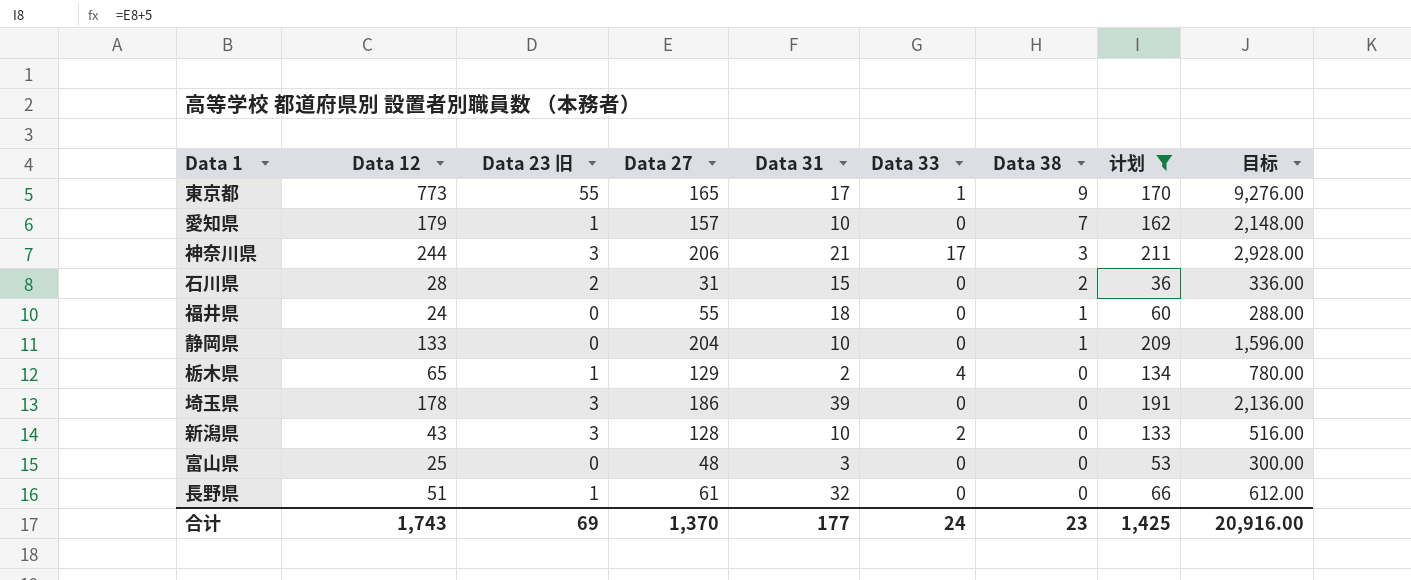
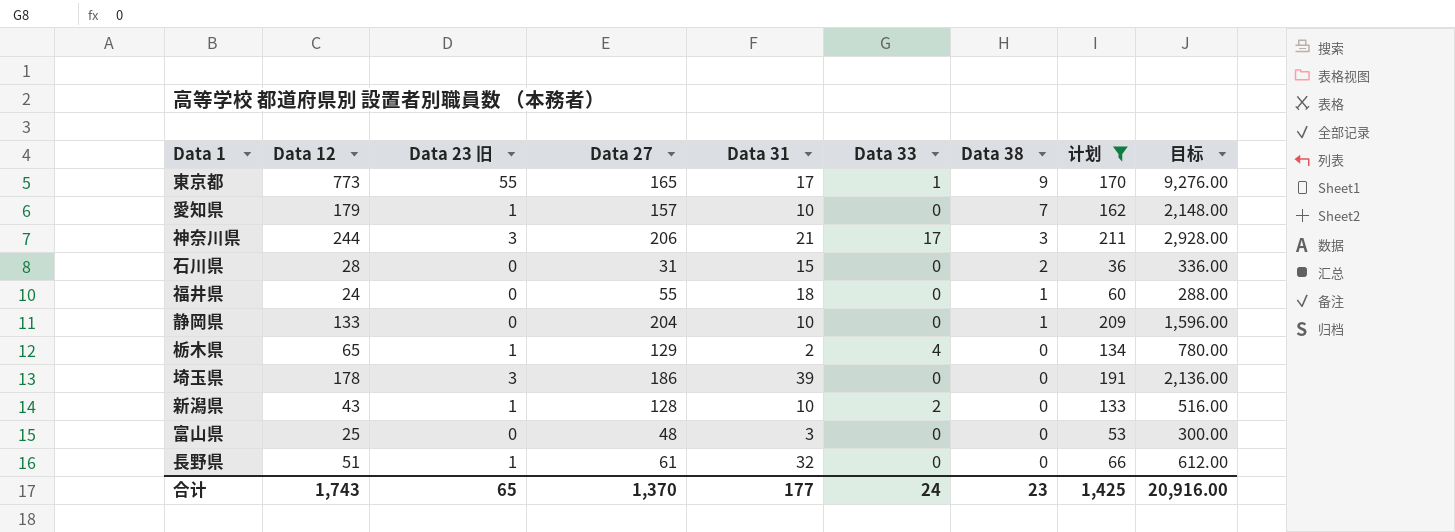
石川県 | Data 23 旧: 2 -> 0
新潟県 | Data 23 旧: 3 -> 1
合计 | Data 23 旧: 69 -> 65

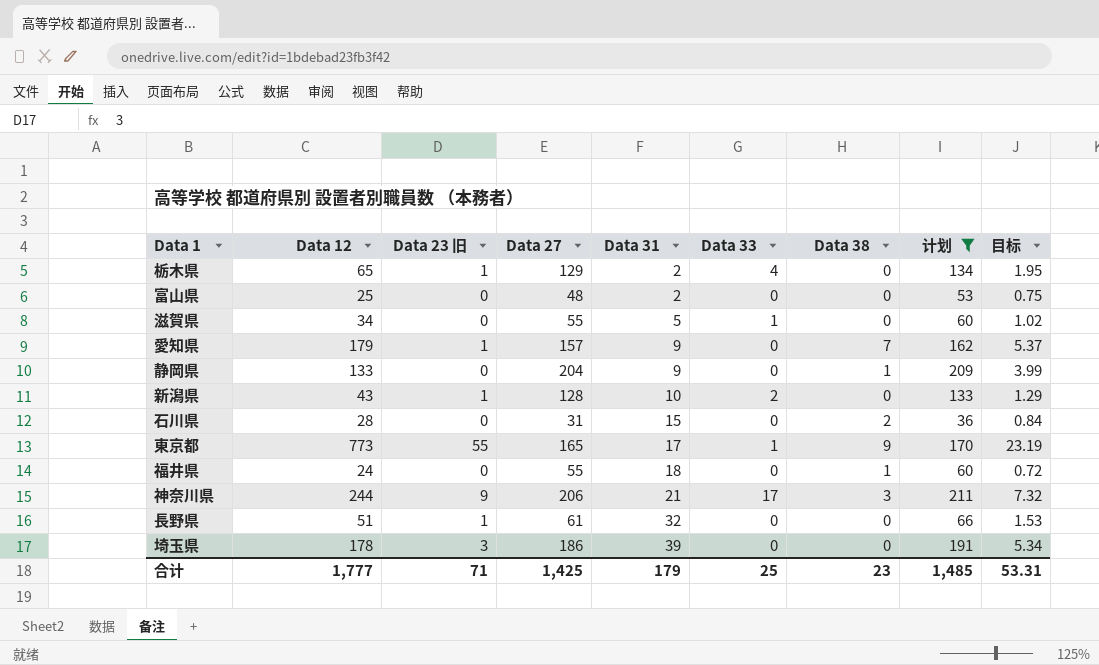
row order: Data 38 descending -> Data 31 ascending
column 目标 | formula: [Data 12] * 12 -> [Data 12] * 0.03
富山県 | Data 31: 3 -> 2
row 滋賀県: none -> 34 | 0 | 55 | 5 | 1 | 0 | 60 | 1.02
愛知県 | Data 31: 10 -> 9
静岡県 | Data 31: 10 -> 9
神奈川県 | Data 23 旧: 3 -> 9
合计 | Data 12: 1,743 -> 1,777
合计 | Data 23 旧: 65 -> 71
合计 | Data 27: 1,370 -> 1,425
合计 | Data 31: 177 -> 179
合计 | Data 33: 24 -> 25
合计 | 计划: 1,425 -> 1,485
合计 | 目标: 20,916.00 -> 53.31

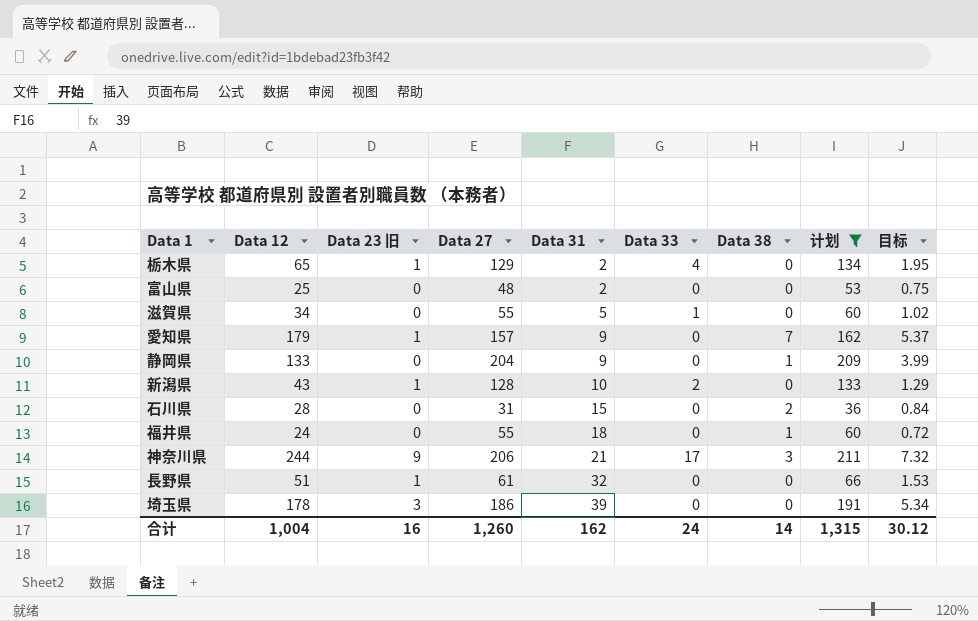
row 東京都: 773 | 55 | 165 | 17 | 1 | 9 | 170 | 23.19 -> none
合计 | Data 12: 1,777 -> 1,004
合计 | Data 23 旧: 71 -> 16
合计 | Data 27: 1,425 -> 1,260
合计 | Data 31: 179 -> 162
合计 | Data 33: 25 -> 24
合计 | Data 38: 23 -> 14
合计 | 计划: 1,485 -> 1,315
合计 | 目标: 53.31 -> 30.12

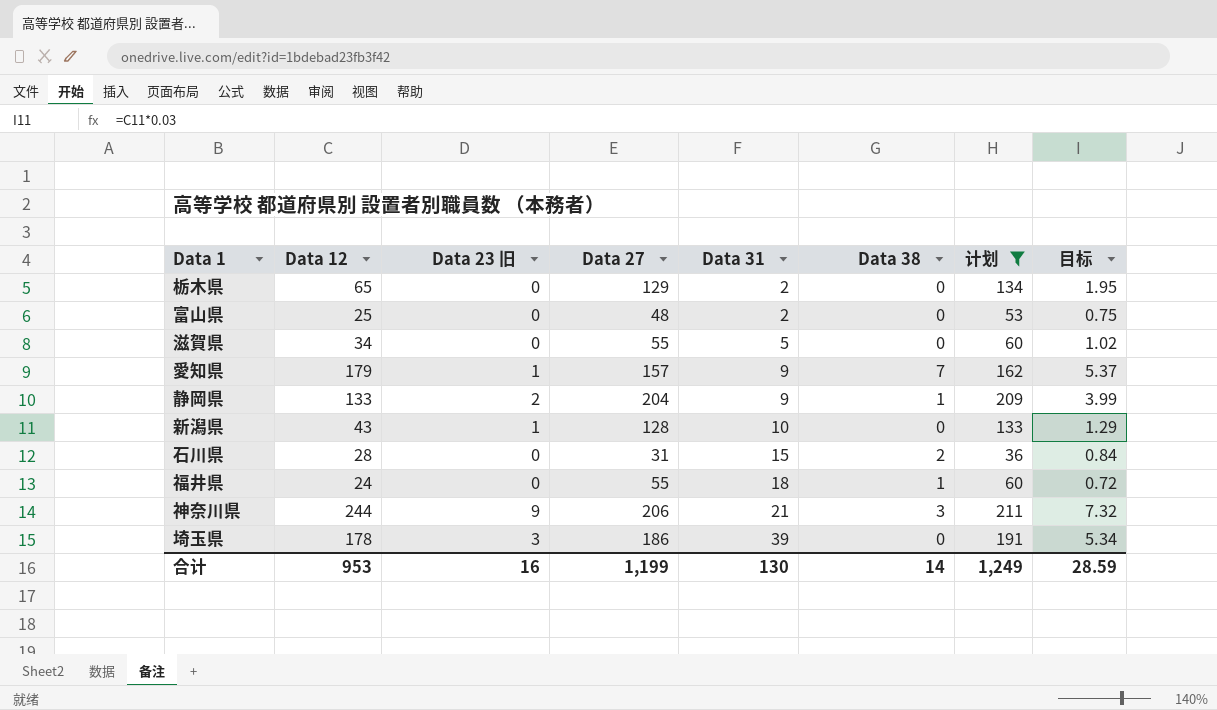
column Data 33 | position: 6 -> none
row 長野県: 51 | 1 | 61 | 32 | 0 | 0 | 66 | 1.53 -> none
栃木県 | Data 23 旧: 1 -> 0
静岡県 | Data 23 旧: 0 -> 2
合计 | Data 12: 1,004 -> 953
合计 | Data 27: 1,260 -> 1,199
合计 | Data 31: 162 -> 130
合计 | 计划: 1,315 -> 1,249
合计 | 目标: 30.12 -> 28.59

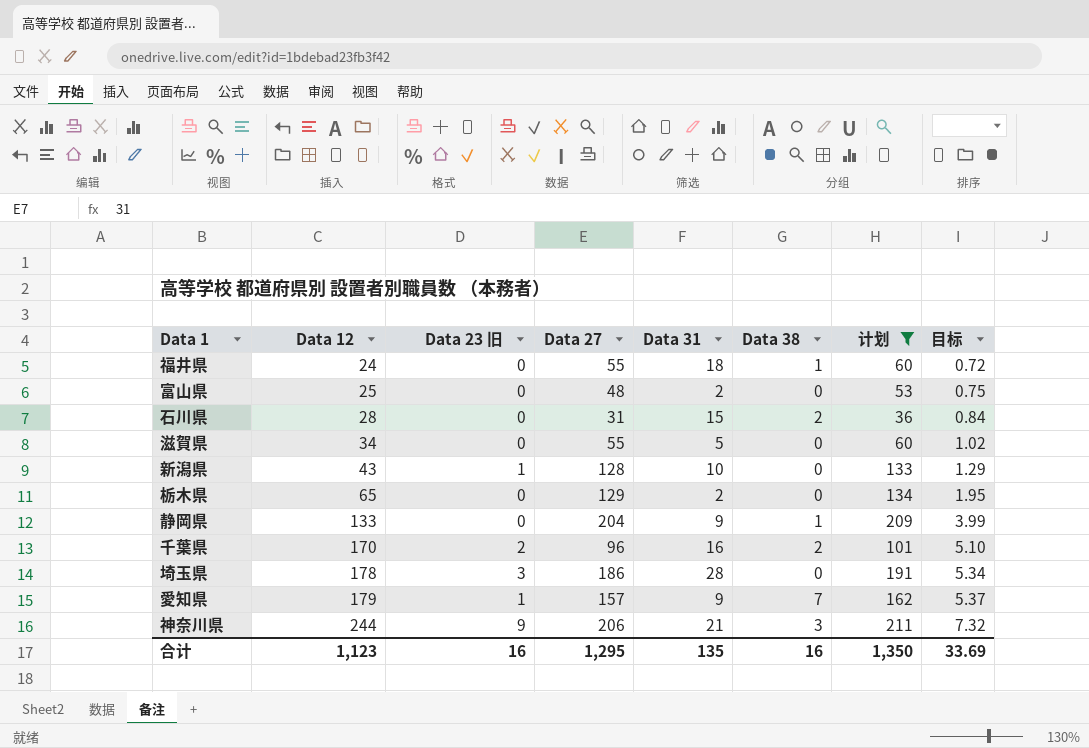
row order: Data 31 ascending -> Data 12 ascending
静岡県 | Data 23 旧: 2 -> 0
row 千葉県: none -> 170 | 2 | 96 | 16 | 2 | 101 | 5.10
埼玉県 | Data 31: 39 -> 28
合计 | Data 12: 953 -> 1,123
合计 | Data 27: 1,199 -> 1,295
合计 | Data 31: 130 -> 135
合计 | Data 38: 14 -> 16
合计 | 计划: 1,249 -> 1,350
合计 | 目标: 28.59 -> 33.69

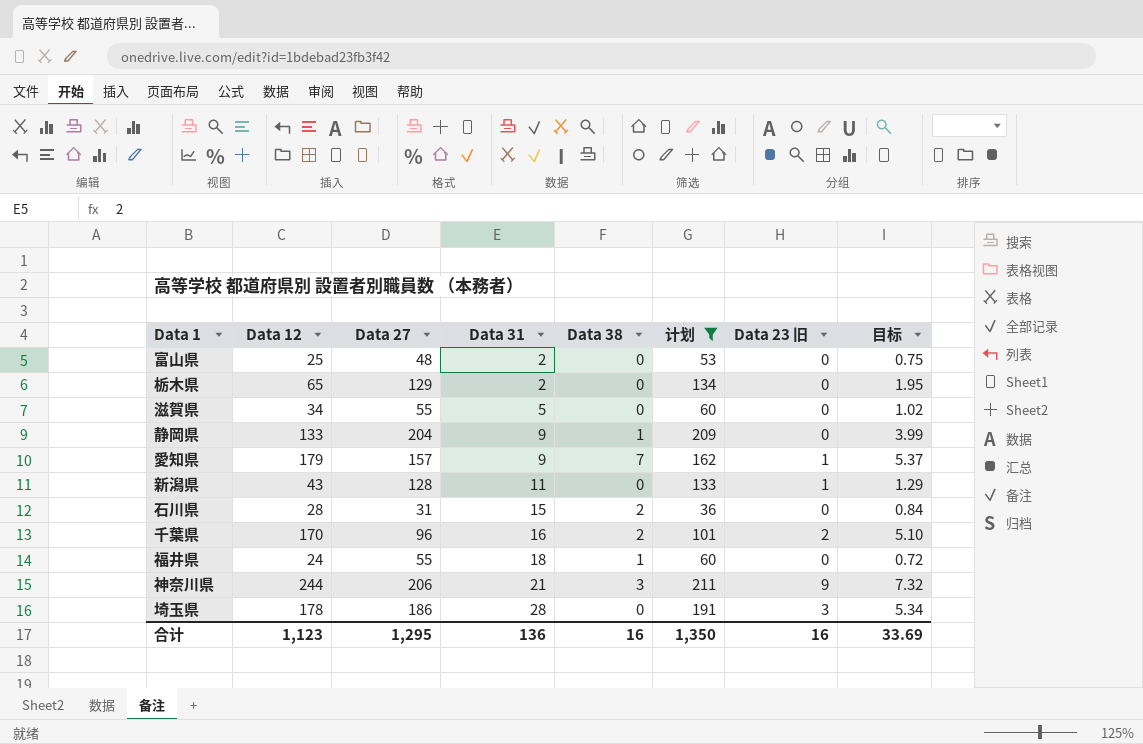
row order: Data 12 ascending -> Data 31 ascending
column Data 23 旧 | position: 3 -> 7
新潟県 | Data 31: 10 -> 11
合计 | Data 31: 135 -> 136

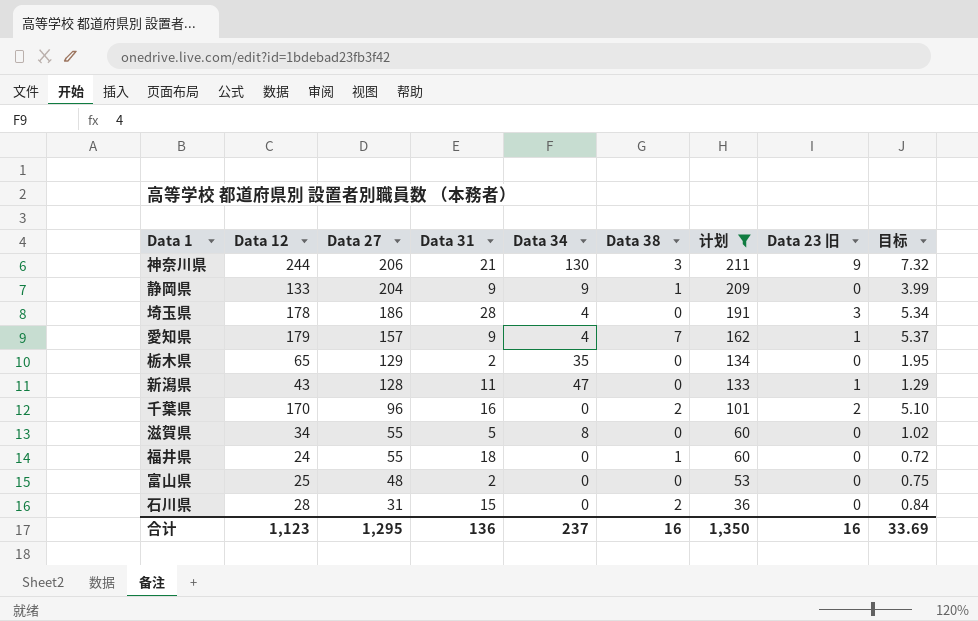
row order: Data 31 ascending -> Data 27 descending
column Data 34 | position: none -> 5

